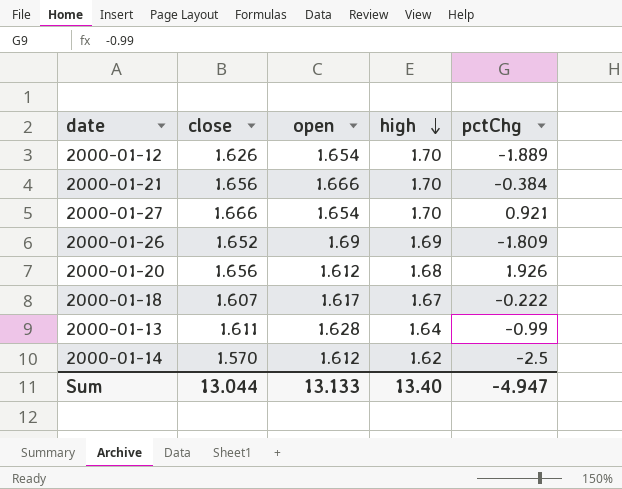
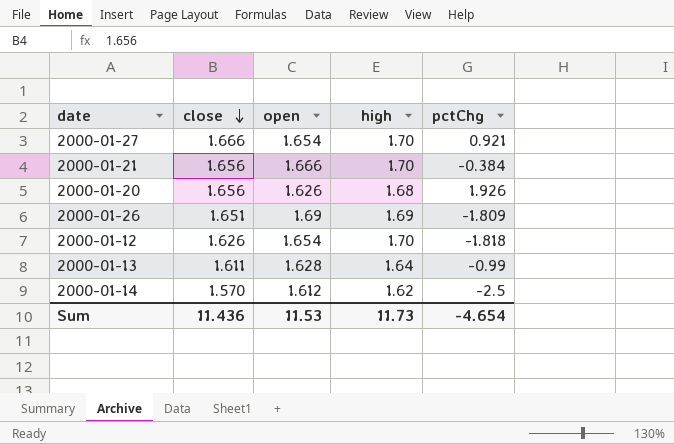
row order: high descending -> close descending
row 2000-01-18: 1.607 | 1.617 | 1.67 | -0.222 -> none
2000-01-20 | open: 1.612 -> 1.626
2000-01-26 | close: 1.652 -> 1.651
2000-01-12 | pctChg: -1.889 -> -1.818
Sum | close: 13.044 -> 11.436
Sum | open: 13.133 -> 11.53
Sum | high: 13.40 -> 11.73
Sum | pctChg: -4.947 -> -4.654

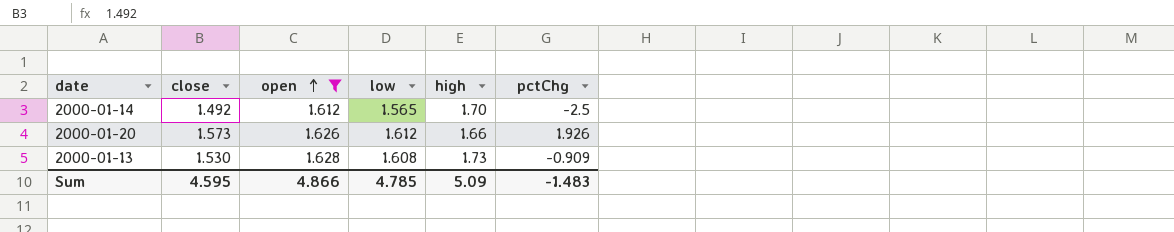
filter: none -> open <= 1.628
row order: close descending -> open ascending
column low | position: none -> 4
2000-01-14 | close: 1.570 -> 1.492
2000-01-14 | high: 1.62 -> 1.70
2000-01-20 | close: 1.656 -> 1.573
2000-01-20 | high: 1.68 -> 1.66
2000-01-13 | close: 1.611 -> 1.530
2000-01-13 | high: 1.64 -> 1.73
2000-01-13 | pctChg: -0.99 -> -0.909
Sum | close: 11.436 -> 4.595
Sum | open: 11.53 -> 4.866
Sum | high: 11.73 -> 5.09
Sum | pctChg: -4.654 -> -1.483

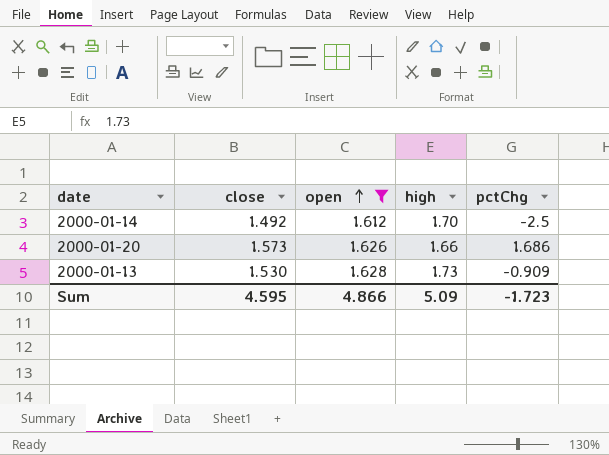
column low | position: 4 -> none
2000-01-20 | pctChg: 1.926 -> 1.686
Sum | pctChg: -1.483 -> -1.723

